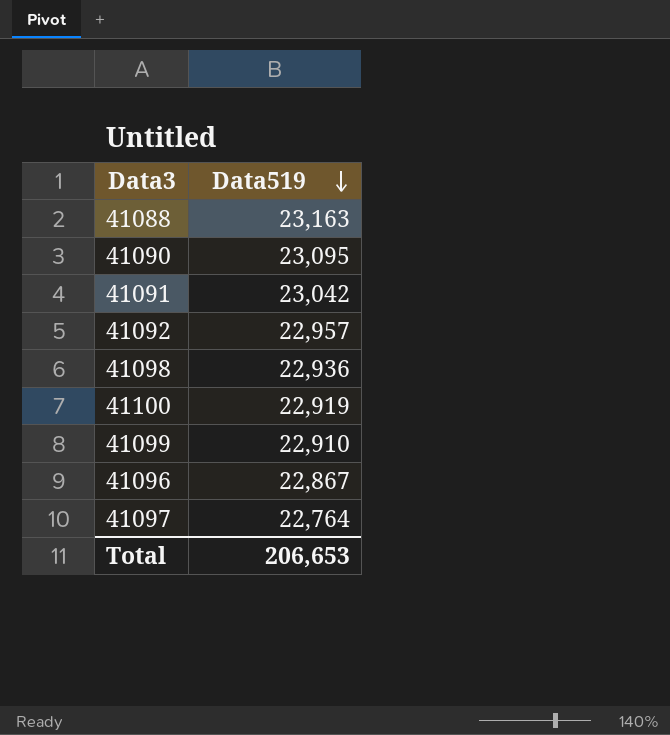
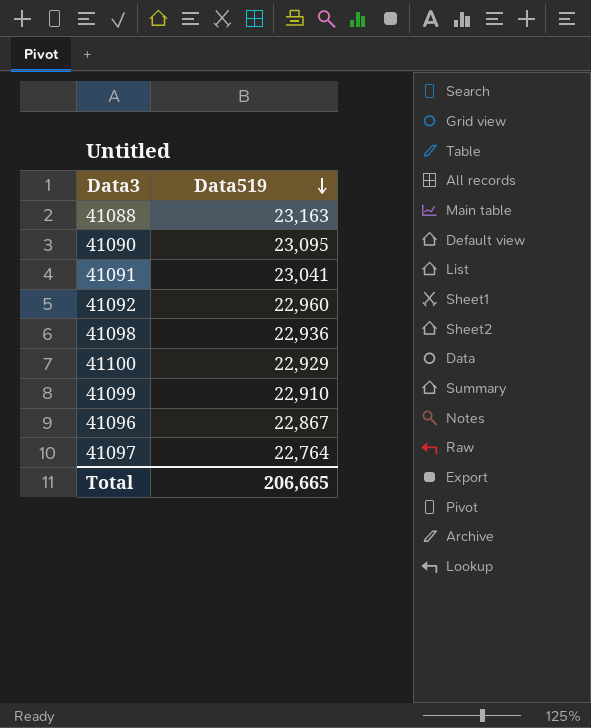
41091 | Data519: 23,042 -> 23,041
41092 | Data519: 22,957 -> 22,960
41100 | Data519: 22,919 -> 22,929
Total | Data519: 206,653 -> 206,665

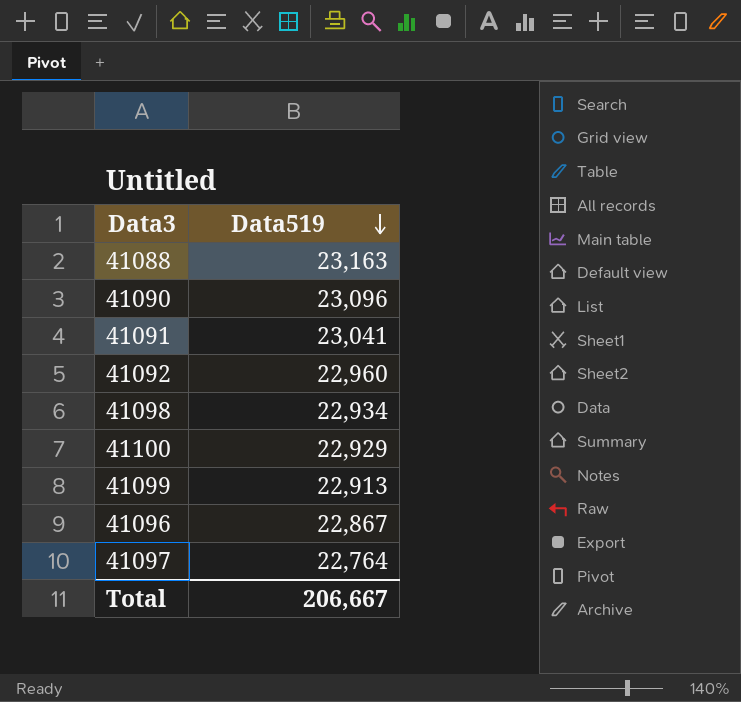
41090 | Data519: 23,095 -> 23,096
41098 | Data519: 22,936 -> 22,934
41099 | Data519: 22,910 -> 22,913
Total | Data519: 206,665 -> 206,667

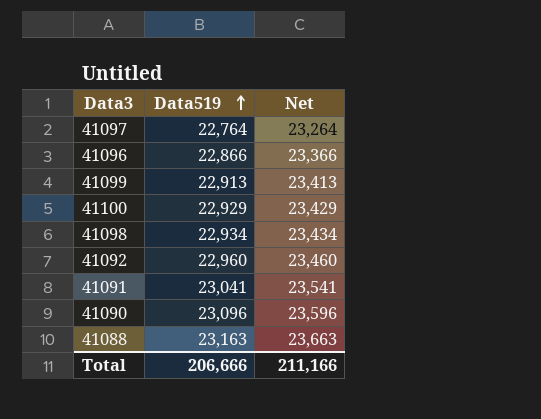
row order: Data519 descending -> Data519 ascending
column Net | formula: none -> [Data519] + 500
41096 | Data519: 22,867 -> 22,866
Total | Data519: 206,667 -> 206,666

